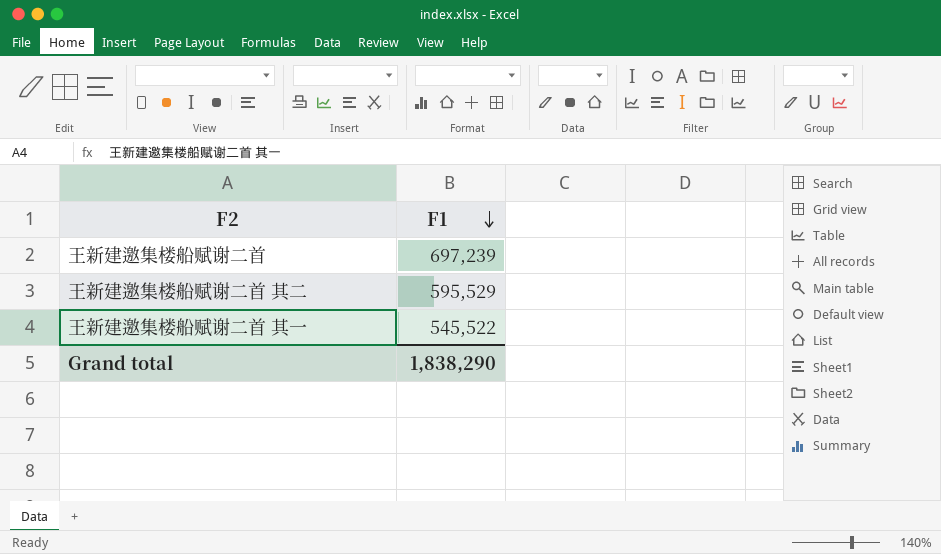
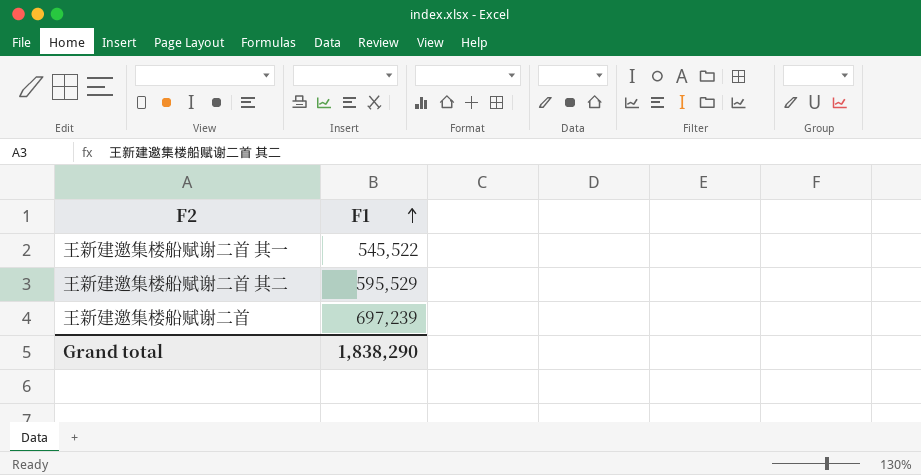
row order: F1 descending -> F1 ascending

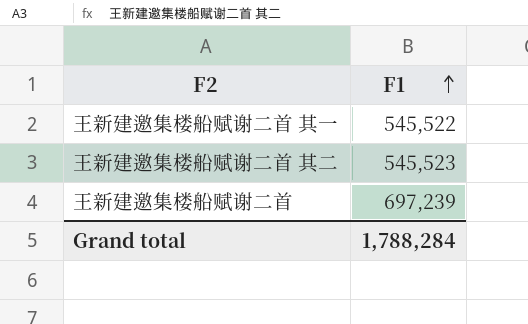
王新建邀集楼船赋谢二首 其二 | F1: 595,529 -> 545,523
Grand total | F1: 1,838,290 -> 1,788,284

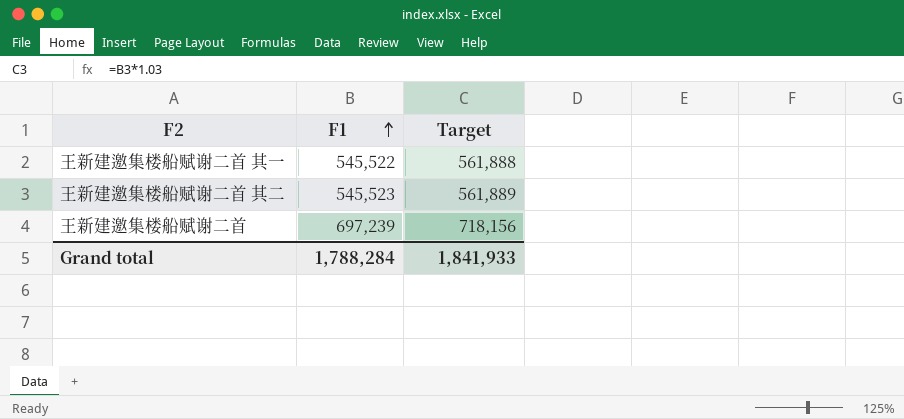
column Target | formula: none -> [F1] * 1.03

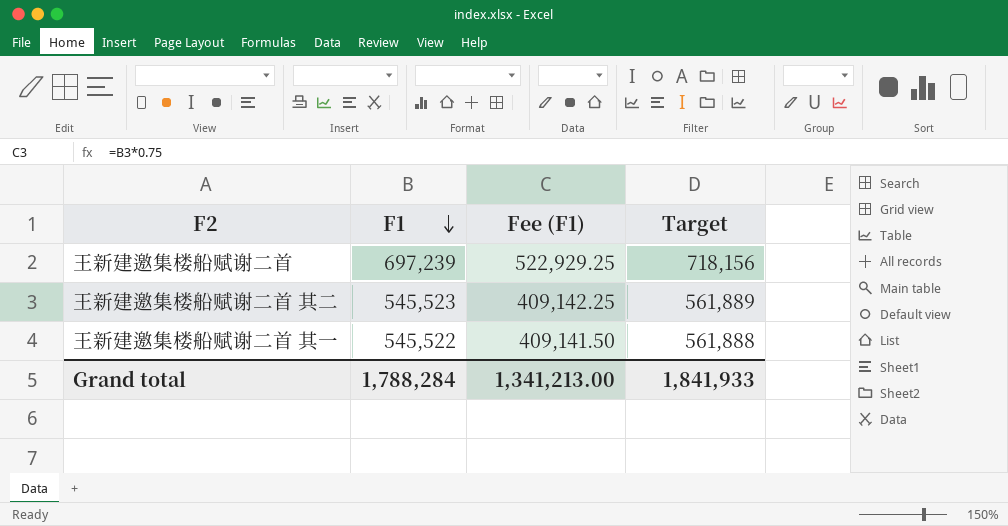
row order: F1 ascending -> F1 descending
column Fee (F1) | formula: none -> [F1] * 0.75

